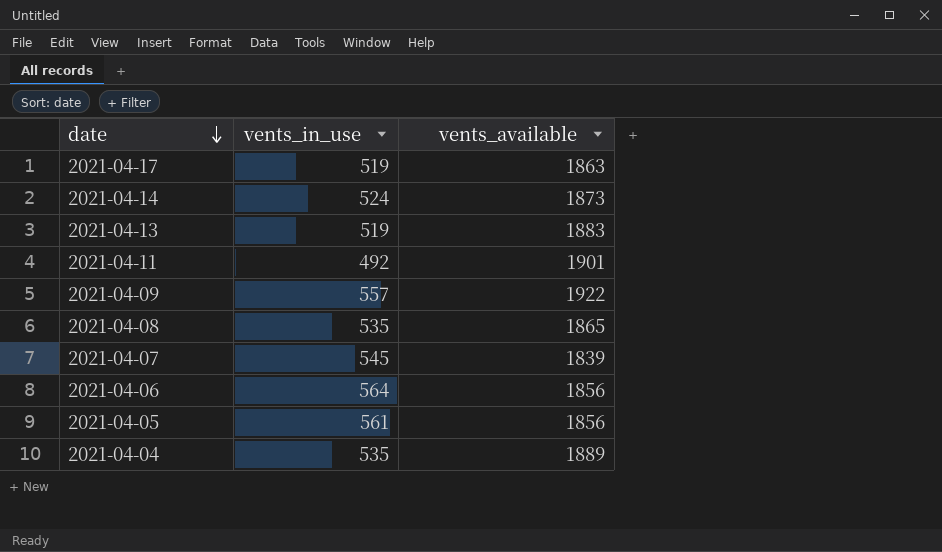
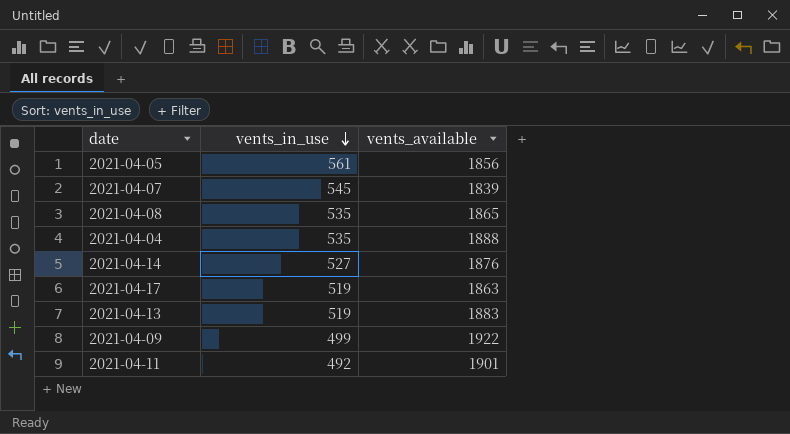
row order: date descending -> vents_in_use descending
row 2021-04-06: 564 | 1856 -> none
2021-04-04 | vents_available: 1889 -> 1888
2021-04-14 | vents_in_use: 524 -> 527
2021-04-14 | vents_available: 1873 -> 1876
2021-04-09 | vents_in_use: 557 -> 499

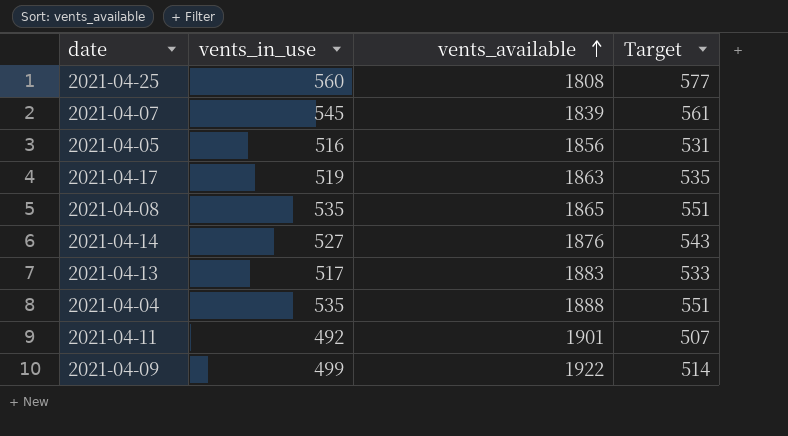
row order: vents_in_use descending -> vents_available ascending
column Target | formula: none -> [vents_in_use] * 1.03
row 2021-04-25: none -> 560 | 1808 | 577
2021-04-05 | vents_in_use: 561 -> 516
2021-04-13 | vents_in_use: 519 -> 517

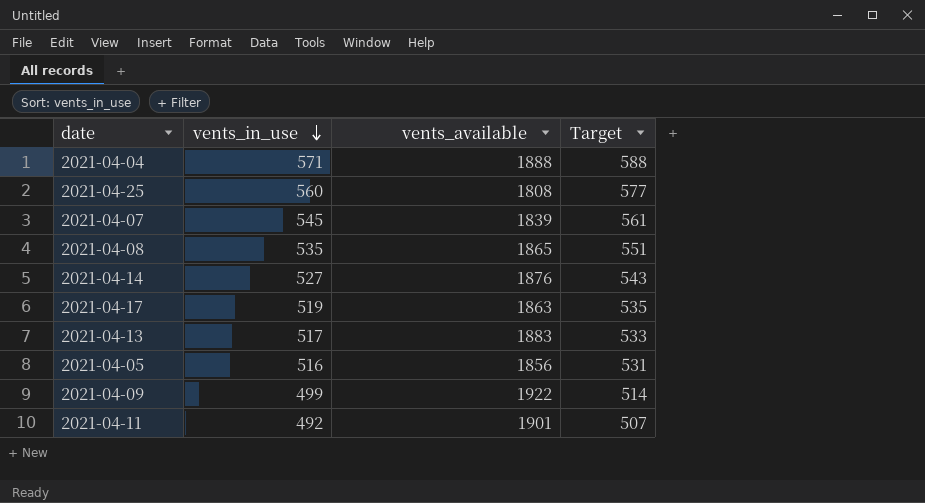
row order: vents_available ascending -> vents_in_use descending
2021-04-04 | vents_in_use: 535 -> 571
2021-04-04 | Target: 551 -> 588

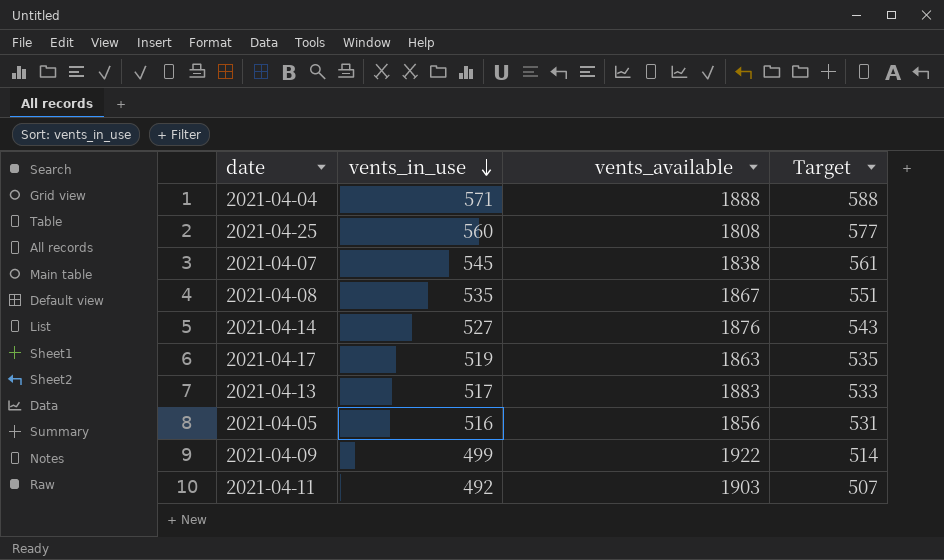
2021-04-07 | vents_available: 1839 -> 1838
2021-04-08 | vents_available: 1865 -> 1867
2021-04-11 | vents_available: 1901 -> 1903

